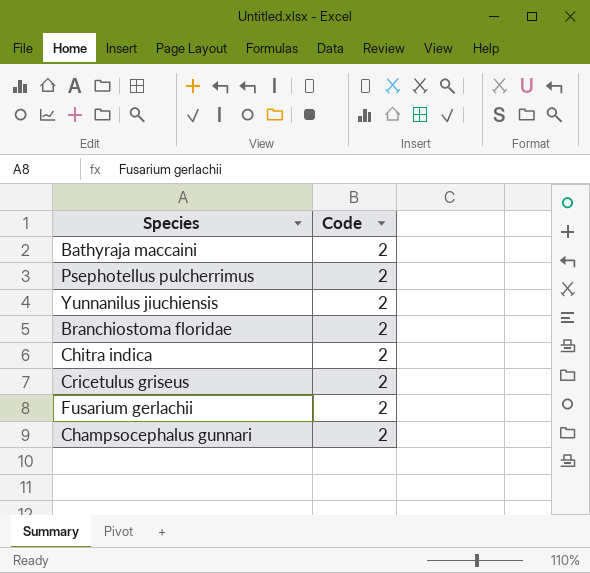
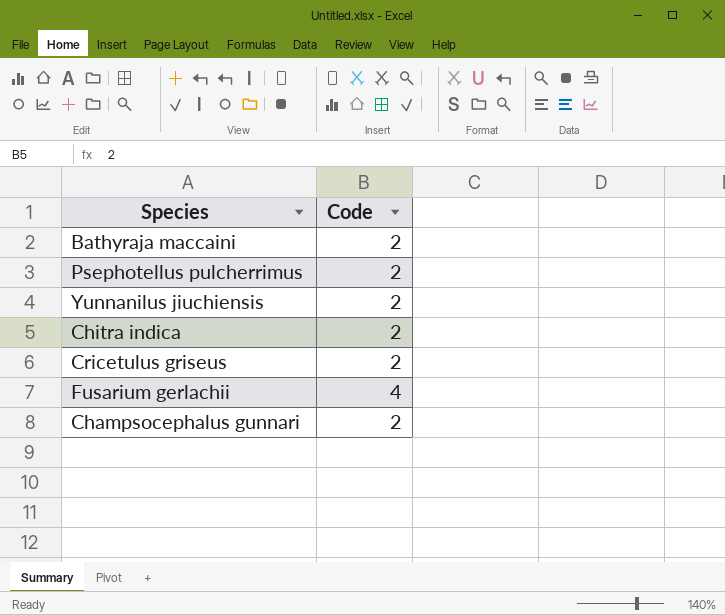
row Branchiostoma floridae: 2 -> none
Fusarium gerlachii | Code: 2 -> 4

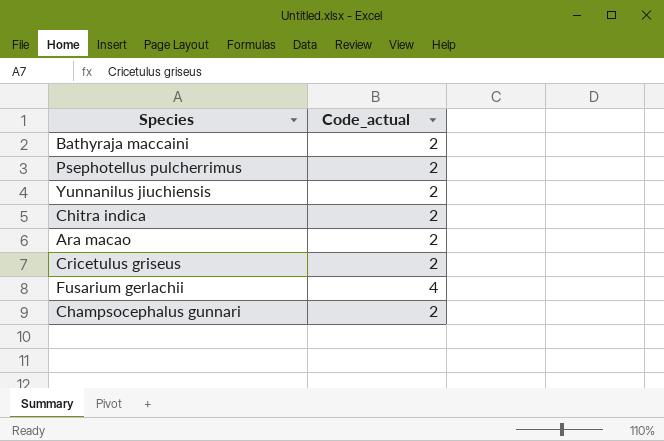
column name: Code -> Code_actual
row Ara macao: none -> 2

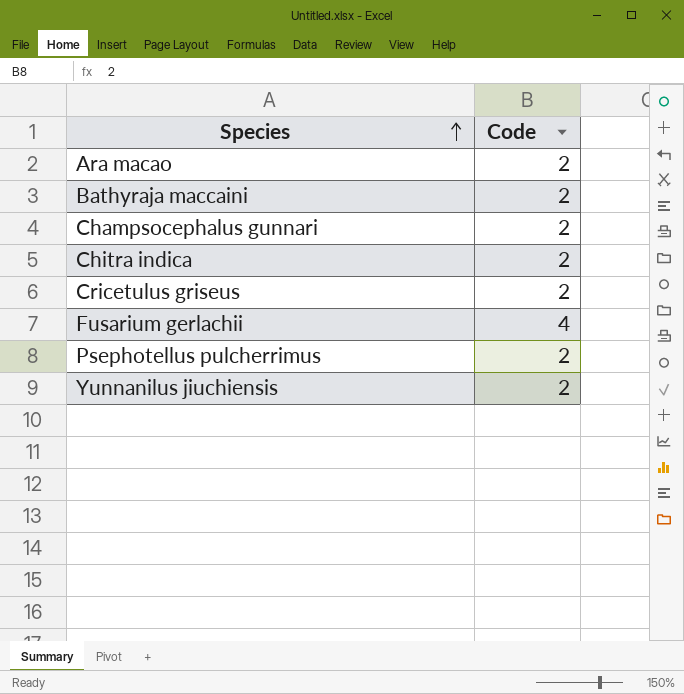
row order: none -> Species ascending
column name: Code_actual -> Code

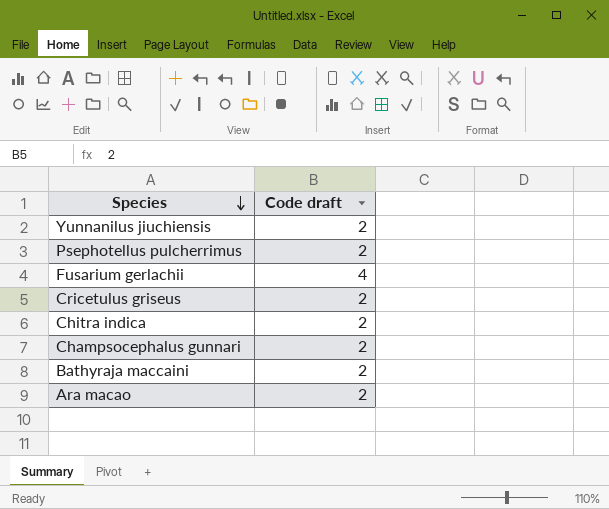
row order: Species ascending -> Species descending
column name: Code -> Code draft

